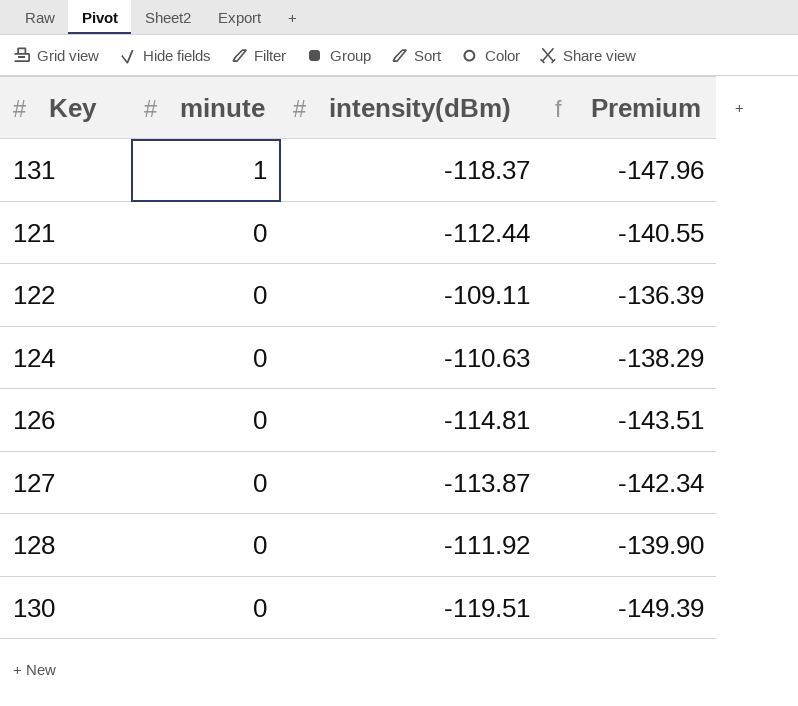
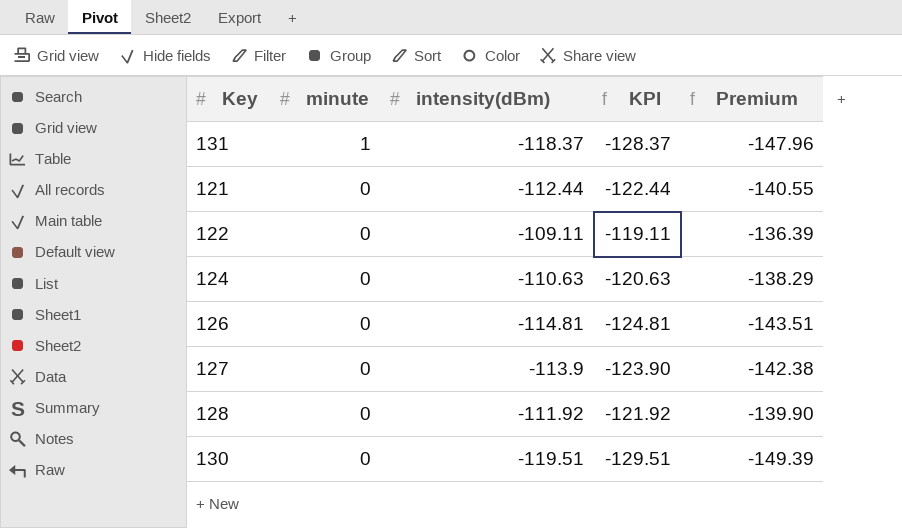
column KPI | formula: none -> [intensity(dBm)] - 10
127 | intensity(dBm): -113.87 -> -113.9
127 | Premium: -142.34 -> -142.38

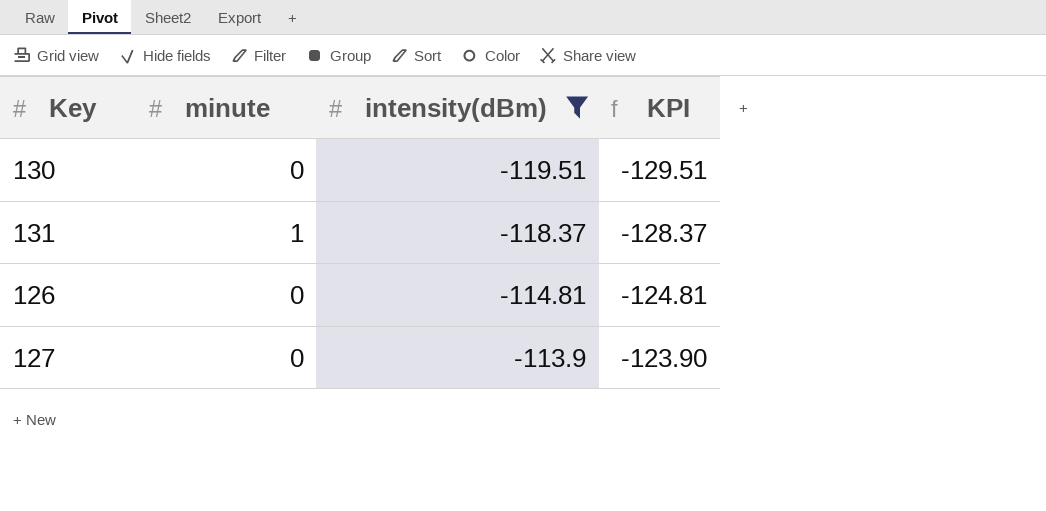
filter: none -> intensity(dBm) <= -113.9
row order: minute descending -> intensity(dBm) ascending
column Premium | formula: [intensity(dBm)] * 1.25 -> none

